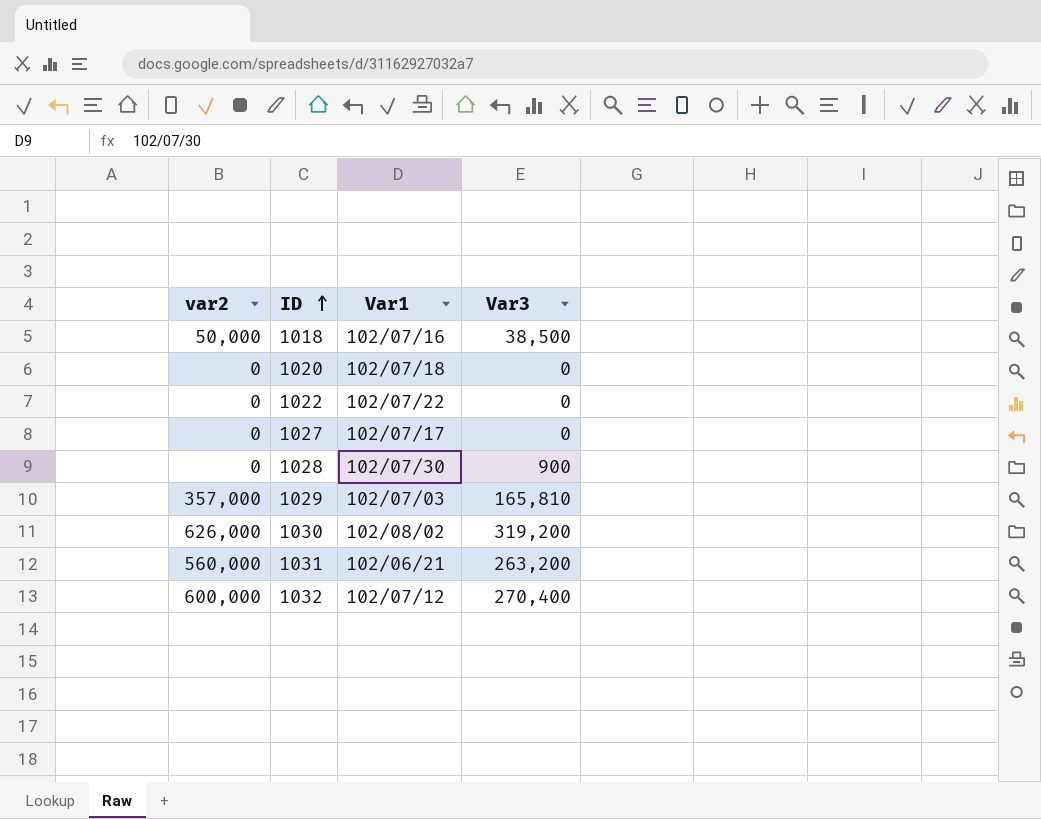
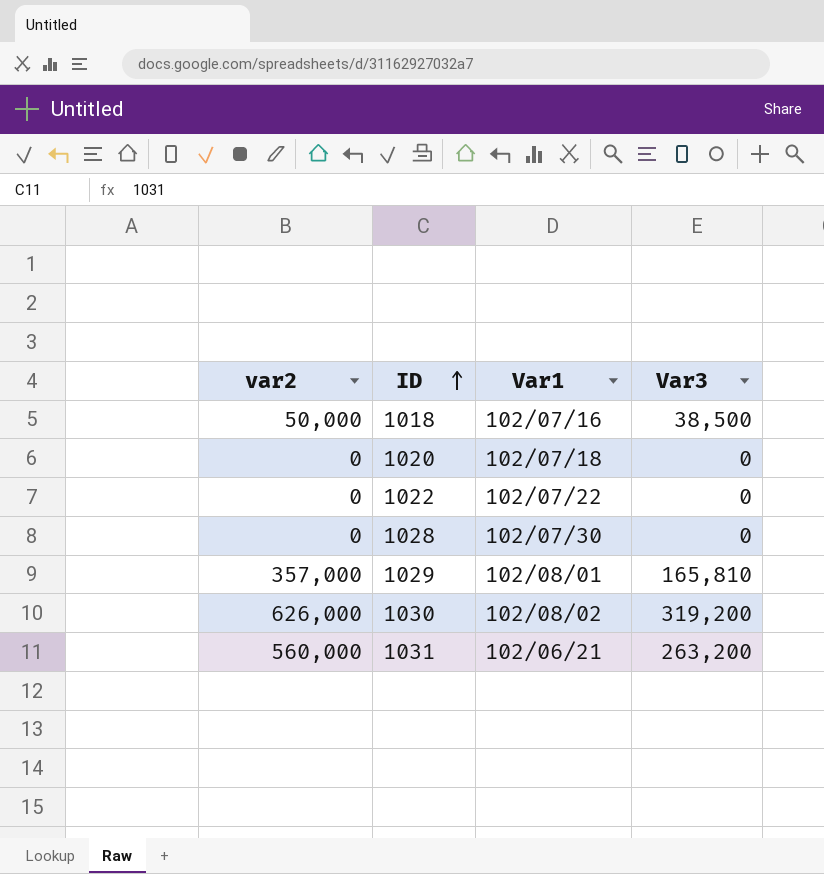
row 1027: 0 | 102/07/17 | 0 -> none
row 1032: 600,000 | 102/07/12 | 270,400 -> none
1028 | Var3: 900 -> 0
1029 | Var1: 102/07/03 -> 102/08/01

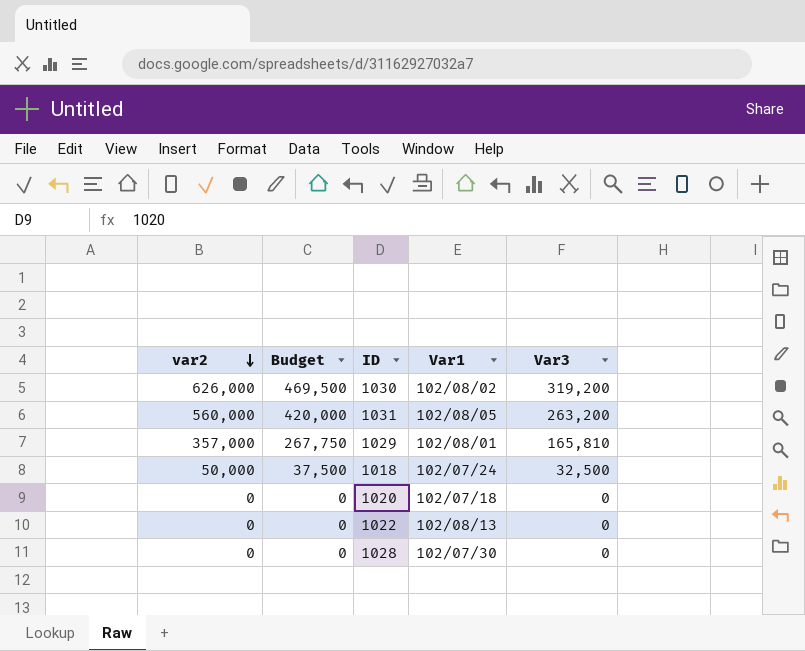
row order: ID ascending -> var2 descending
column Budget | formula: none -> [var2] * 0.75
1031 | Var1: 102/06/21 -> 102/08/05
1018 | Var1: 102/07/16 -> 102/07/24
1018 | Var3: 38,500 -> 32,500
1022 | Var1: 102/07/22 -> 102/08/13

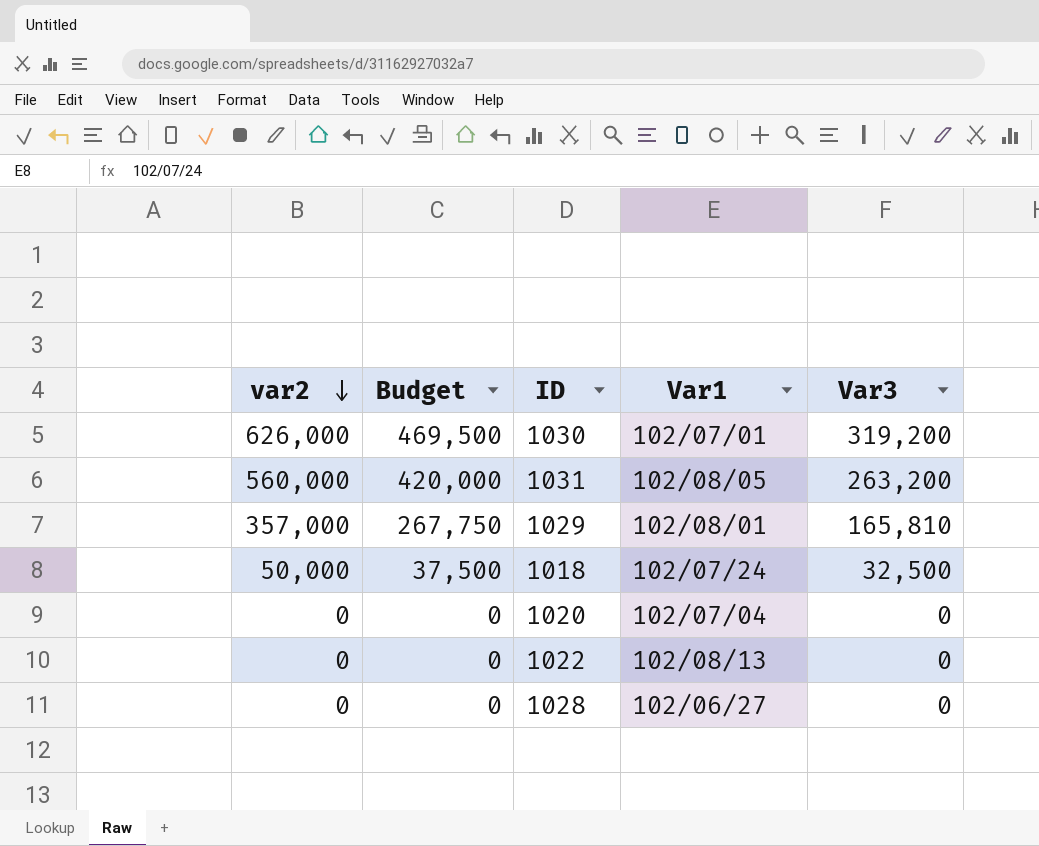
1030 | Var1: 102/08/02 -> 102/07/01
1020 | Var1: 102/07/18 -> 102/07/04
1028 | Var1: 102/07/30 -> 102/06/27

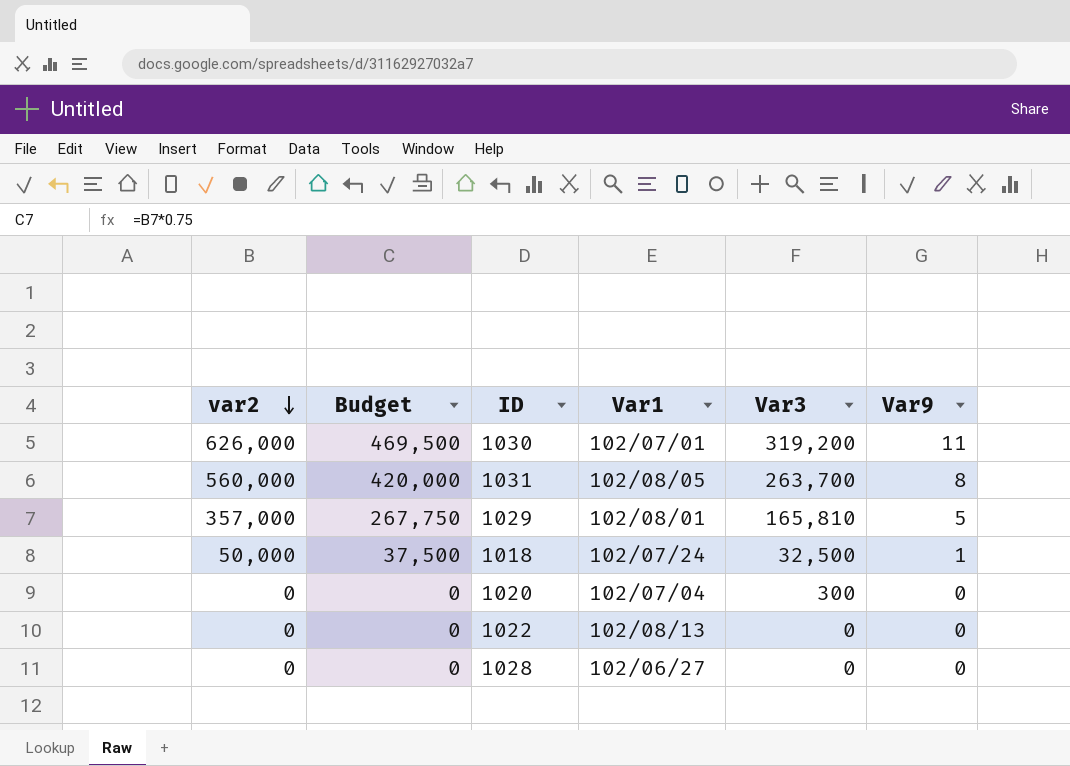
column Var9 | position: none -> 6
1031 | Var3: 263,200 -> 263,700
1020 | Var3: 0 -> 300

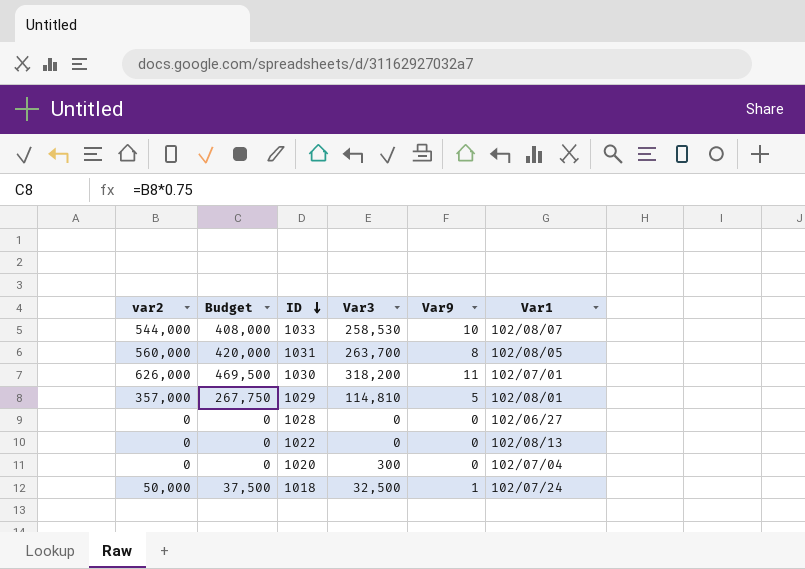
row order: var2 descending -> ID descending
column Var1 | position: 4 -> 6
row 1033: none -> 544,000 | 408,000 | 258,530 | 10 | 102/08/07
1030 | Var3: 319,200 -> 318,200
1029 | Var3: 165,810 -> 114,810

